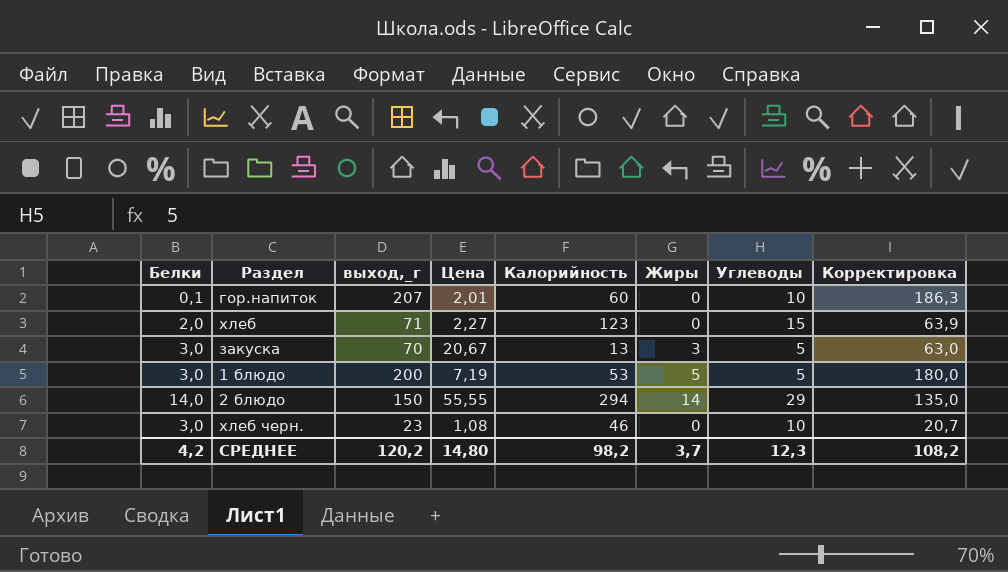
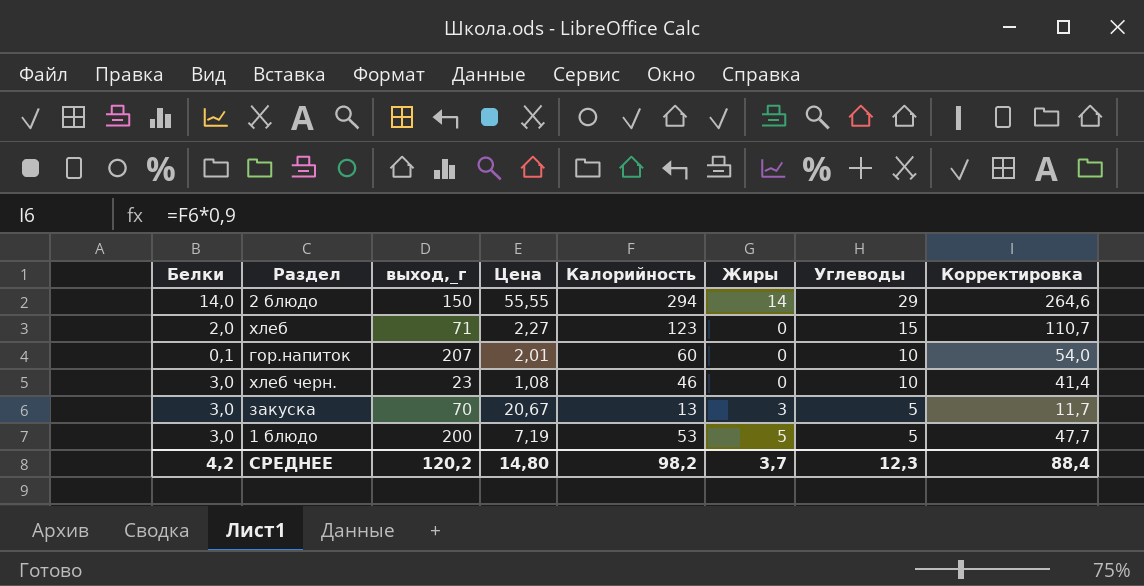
row order: none -> Углеводы descending
column Корректировка | formula: [выход,_г] * 0,9 -> [Калорийность] * 0,9
СРЕДНЕЕ | Корректировка: 108,2 -> 88,4

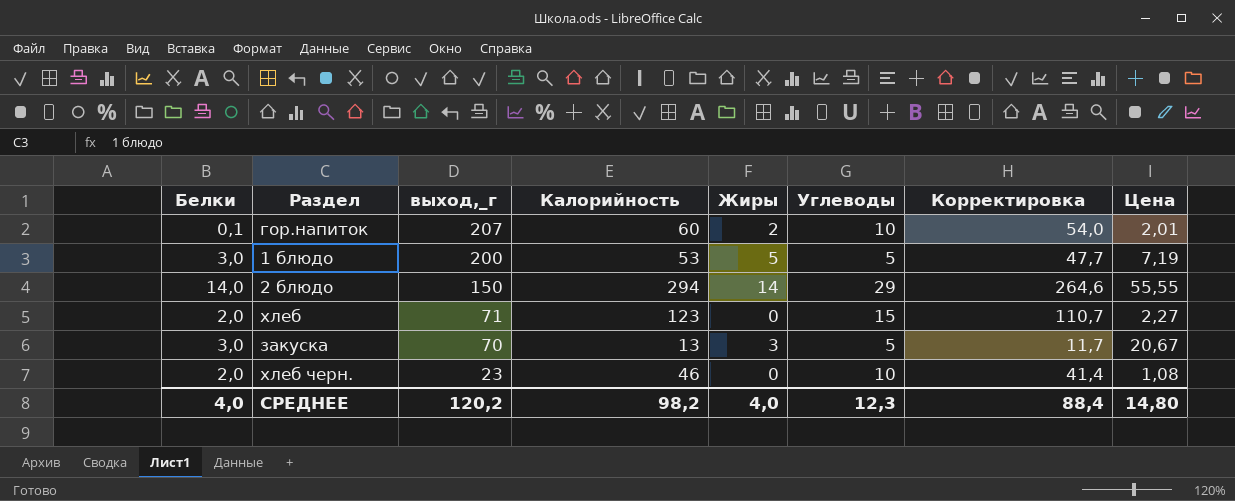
row order: Углеводы descending -> выход,_г descending
column Цена | position: 4 -> 8
гор.напиток | Жиры: 0 -> 2
хлеб черн. | Белки: 3,0 -> 2,0
СРЕДНЕЕ | Белки: 4,2 -> 4,0
СРЕДНЕЕ | Жиры: 3,7 -> 4,0

